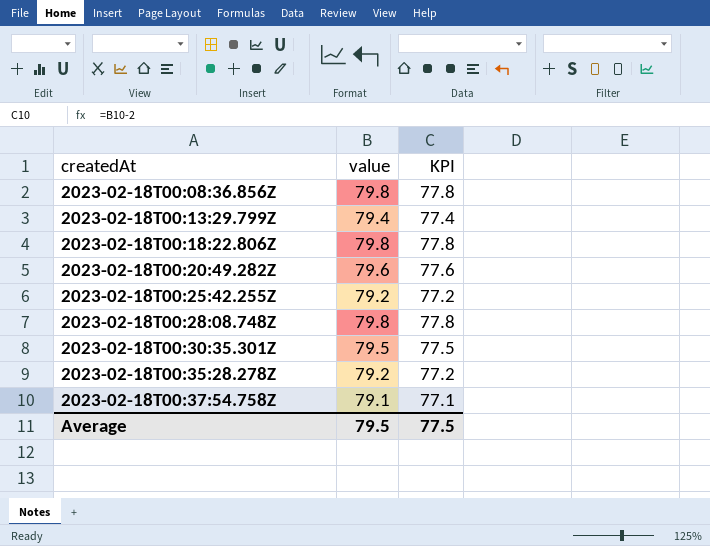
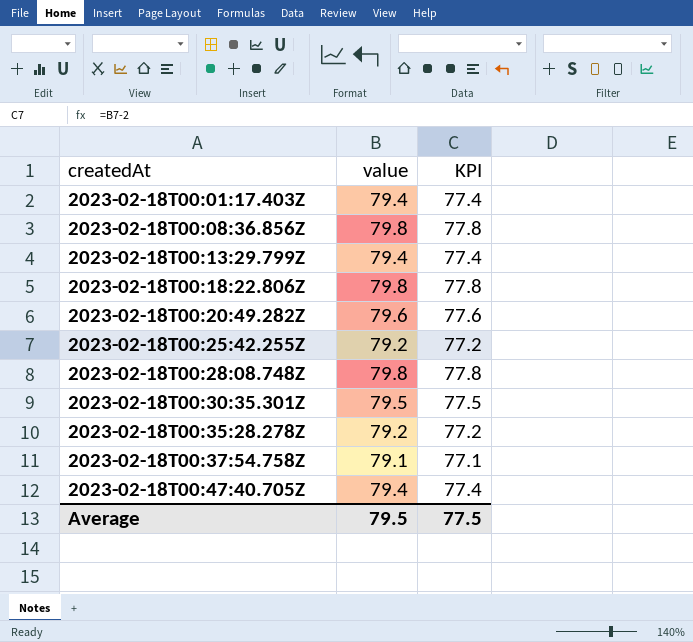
row 2023-02-18T00:01:17.403Z: none -> 79.4 | 77.4
row 2023-02-18T00:47:40.705Z: none -> 79.4 | 77.4

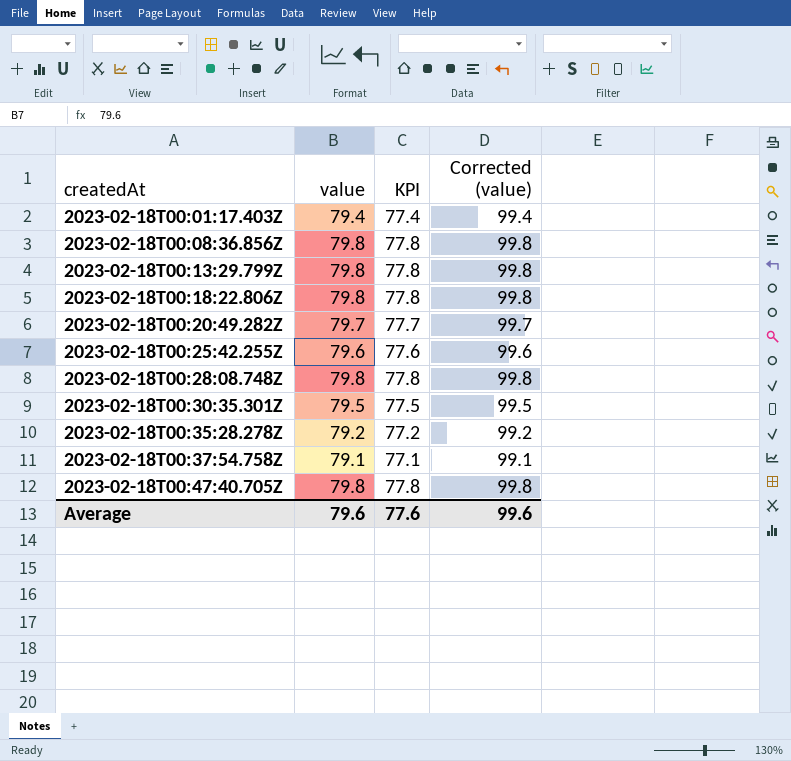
column Corrected (value) | formula: none -> [value] + 20
2023-02-18T00:13:29.799Z | value: 79.4 -> 79.8
2023-02-18T00:13:29.799Z | KPI: 77.4 -> 77.8
2023-02-18T00:20:49.282Z | value: 79.6 -> 79.7
2023-02-18T00:20:49.282Z | KPI: 77.6 -> 77.7
2023-02-18T00:25:42.255Z | value: 79.2 -> 79.6
2023-02-18T00:25:42.255Z | KPI: 77.2 -> 77.6
2023-02-18T00:47:40.705Z | value: 79.4 -> 79.8
2023-02-18T00:47:40.705Z | KPI: 77.4 -> 77.8
Average | value: 79.5 -> 79.6
Average | KPI: 77.5 -> 77.6

